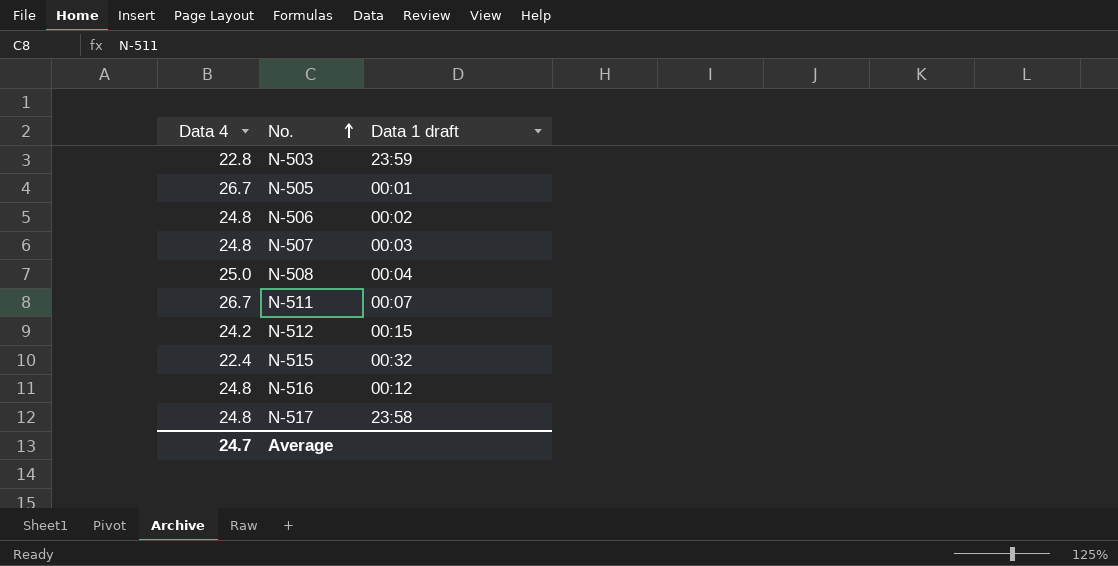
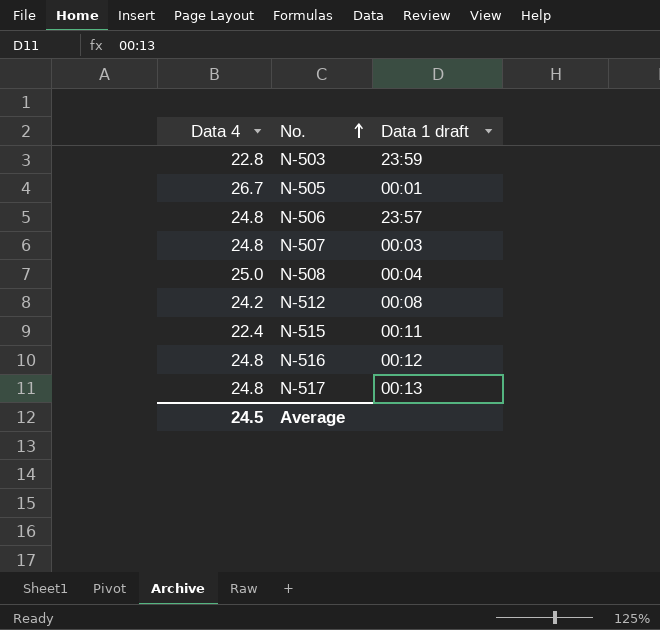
row N-511: 26.7 | 00:07 -> none
N-506 | Data 1 draft: 00:02 -> 23:57
N-512 | Data 1 draft: 00:15 -> 00:08
N-515 | Data 1 draft: 00:32 -> 00:11
N-517 | Data 1 draft: 23:58 -> 00:13
Average | Data 4: 24.7 -> 24.5

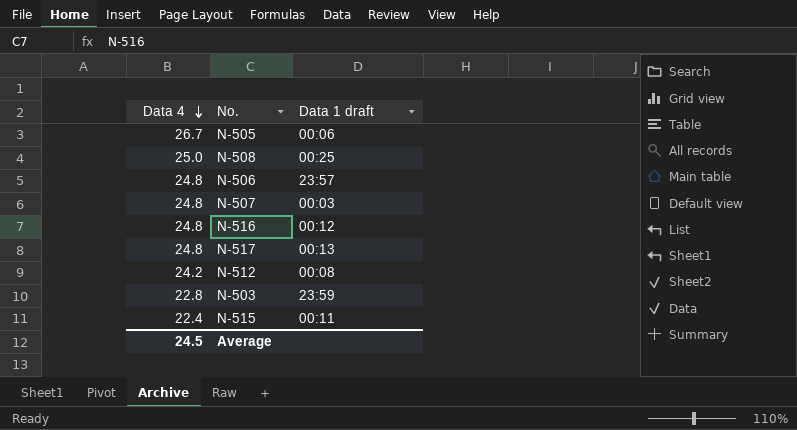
row order: No. ascending -> Data 4 descending
N-505 | Data 1 draft: 00:01 -> 00:06
N-508 | Data 1 draft: 00:04 -> 00:25

